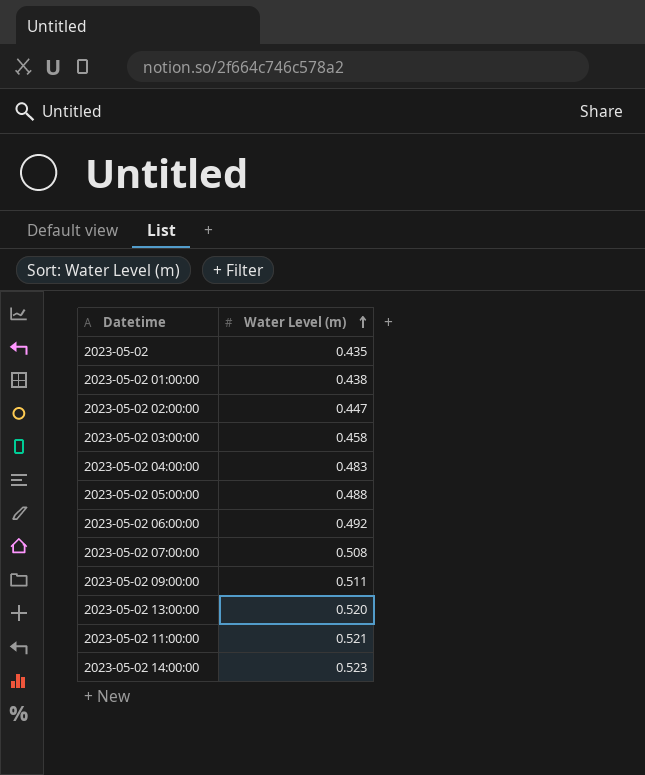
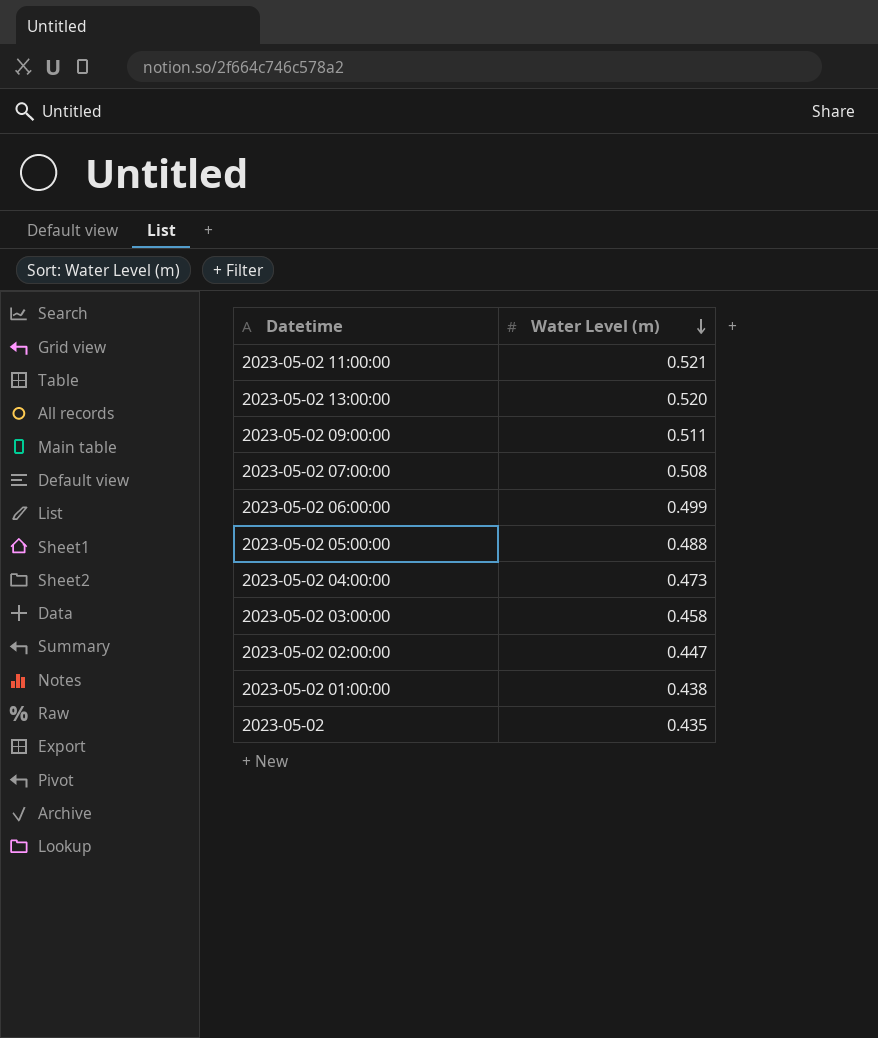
row order: Water Level (m) ascending -> Water Level (m) descending
row 2023-05-02 14:00:00: 0.523 -> none
2023-05-02 06:00:00 | Water Level (m): 0.492 -> 0.499
2023-05-02 04:00:00 | Water Level (m): 0.483 -> 0.473

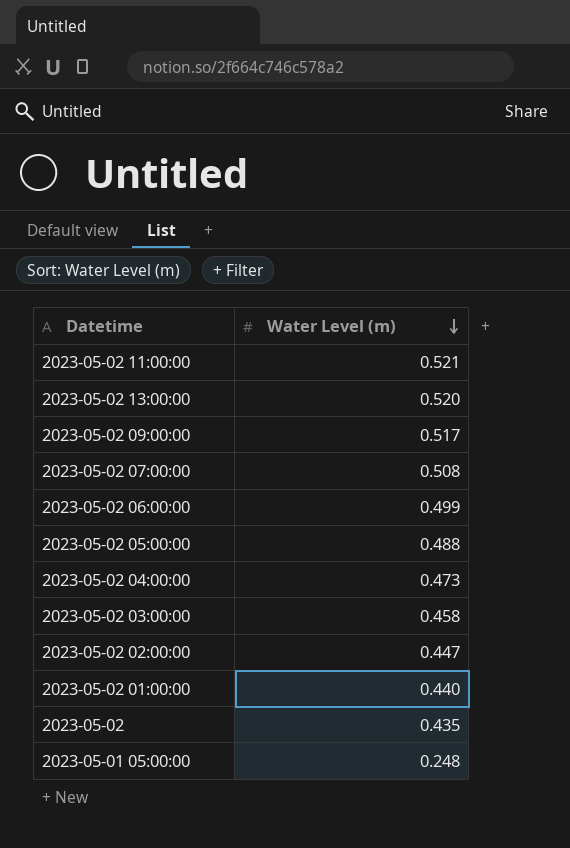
2023-05-02 09:00:00 | Water Level (m): 0.511 -> 0.517
2023-05-02 01:00:00 | Water Level (m): 0.438 -> 0.440
row 2023-05-01 05:00:00: none -> 0.248

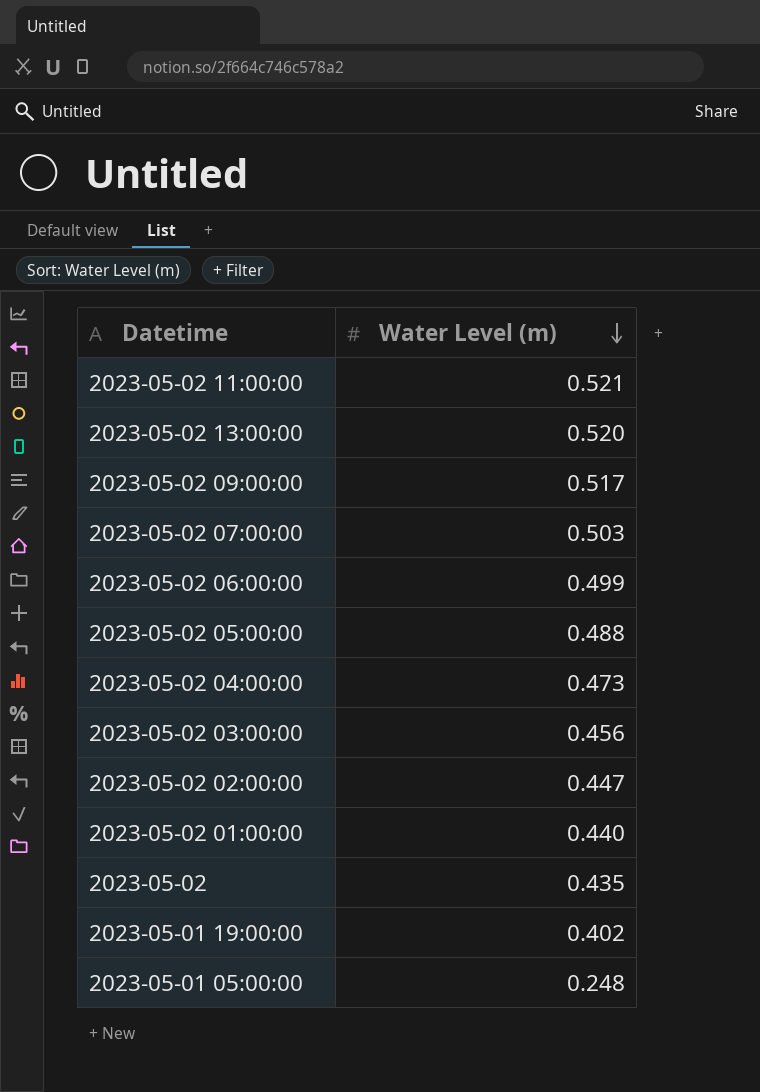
2023-05-02 07:00:00 | Water Level (m): 0.508 -> 0.503
2023-05-02 03:00:00 | Water Level (m): 0.458 -> 0.456
row 2023-05-01 19:00:00: none -> 0.402

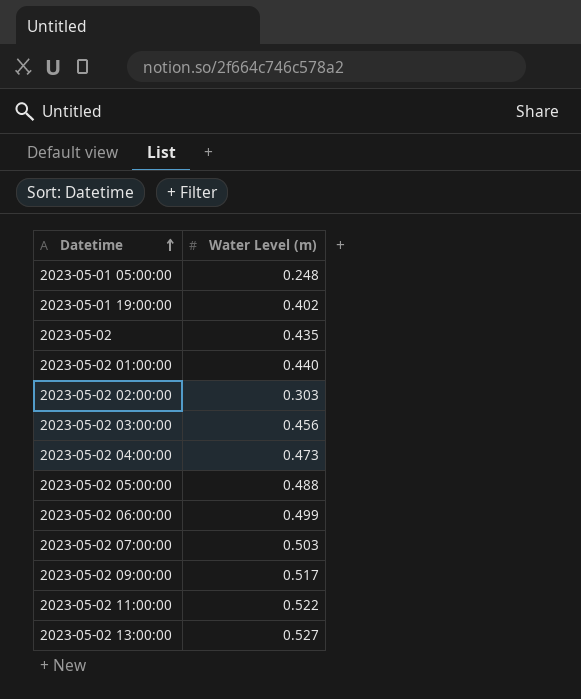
row order: Water Level (m) descending -> Datetime ascending
2023-05-02 02:00:00 | Water Level (m): 0.447 -> 0.303
2023-05-02 11:00:00 | Water Level (m): 0.521 -> 0.522
2023-05-02 13:00:00 | Water Level (m): 0.520 -> 0.527

